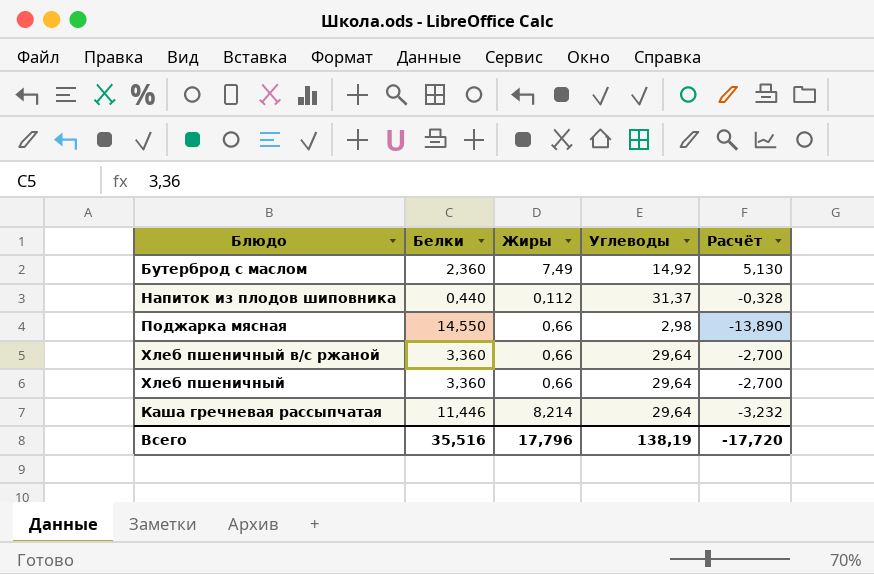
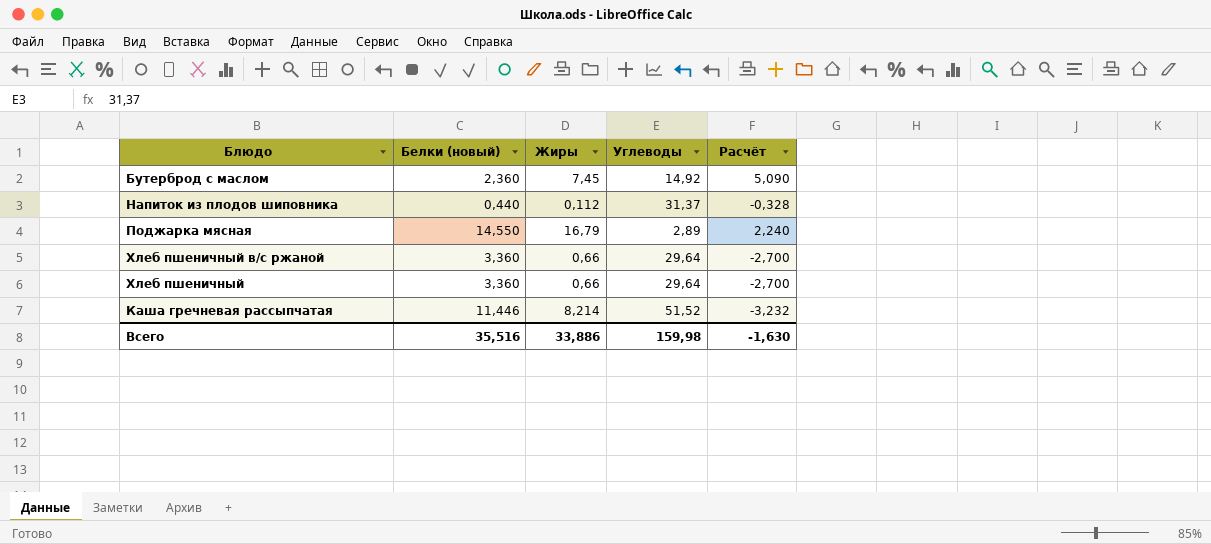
column name: Белки -> Белки (новый)
Бутерброд с маслом | Жиры: 7,49 -> 7,45
Бутерброд с маслом | Расчёт: 5,130 -> 5,090
Поджарка мясная | Жиры: 0,66 -> 16,79
Поджарка мясная | Углеводы: 2,98 -> 2,89
Поджарка мясная | Расчёт: -13,890 -> 2,240
Каша гречневая рассыпчатая | Углеводы: 29,64 -> 51,52
Всего | Жиры: 17,796 -> 33,886
Всего | Углеводы: 138,19 -> 159,98
Всего | Расчёт: -17,720 -> -1,630

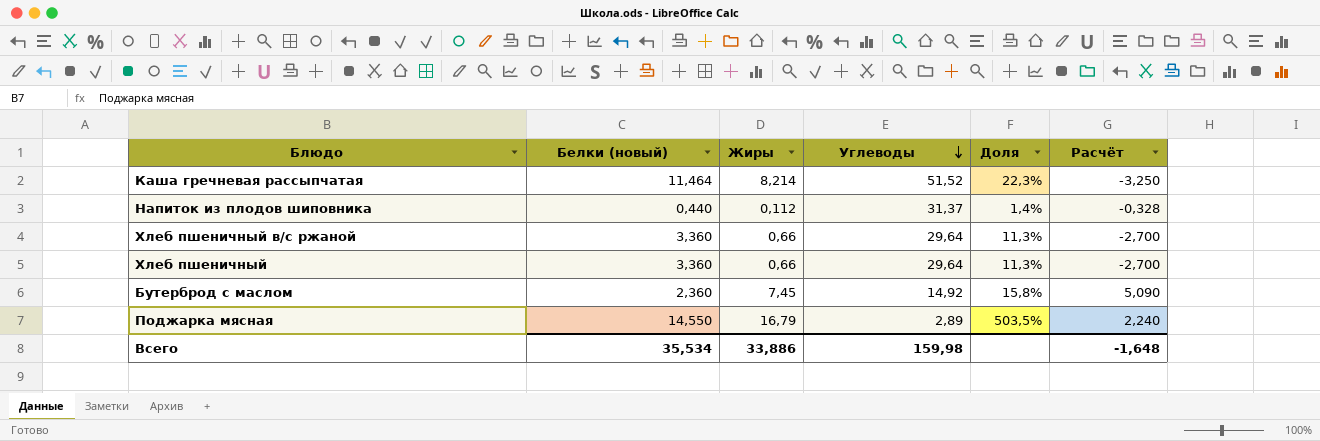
row order: none -> Углеводы descending
column Доля | formula: none -> [Белки (новый)] / [Углеводы]
Каша гречневая рассыпчатая | Белки (новый): 11,446 -> 11,464
Каша гречневая рассыпчатая | Расчёт: -3,232 -> -3,250
Всего | Белки (новый): 35,516 -> 35,534
Всего | Расчёт: -1,630 -> -1,648

